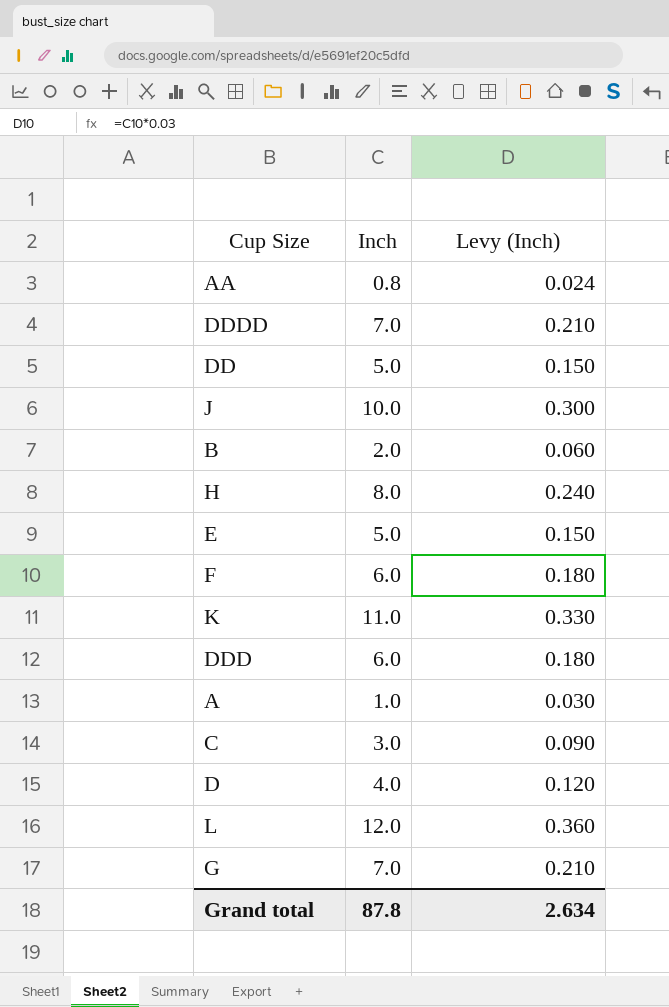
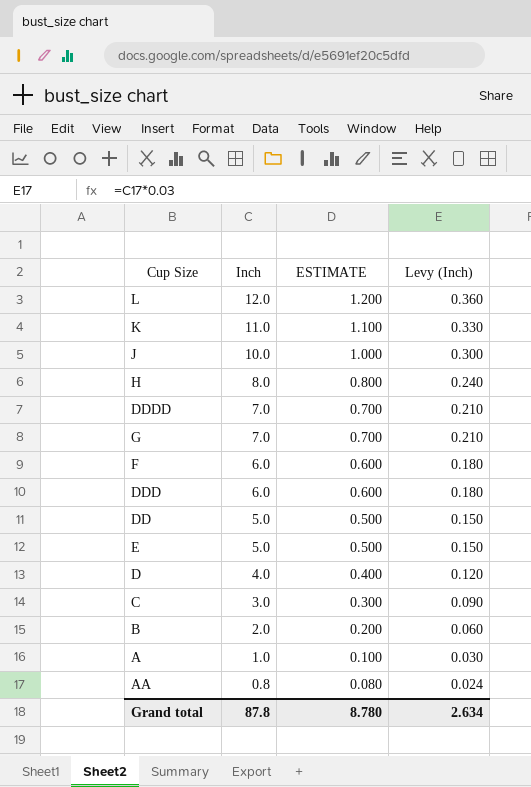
row order: none -> Inch descending
column ESTIMATE | formula: none -> [Inch] * 0.1

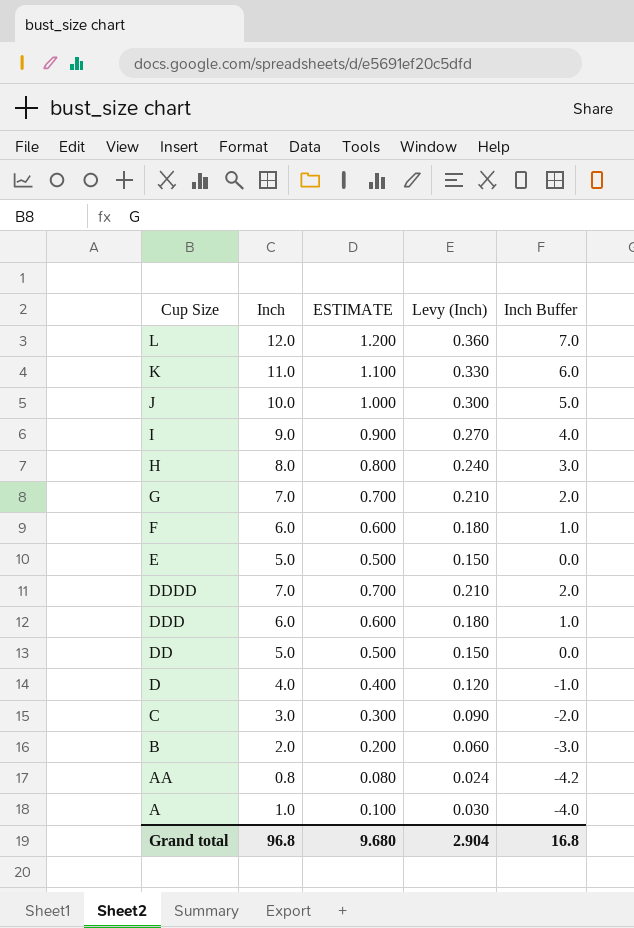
row order: Inch descending -> Cup Size descending
column Inch Buffer | formula: none -> [Inch] - 5
row I: none -> 9.0 | 0.900 | 0.270 | 4.0
Grand total | Inch: 87.8 -> 96.8
Grand total | ESTIMATE: 8.780 -> 9.680
Grand total | Levy (Inch): 2.634 -> 2.904

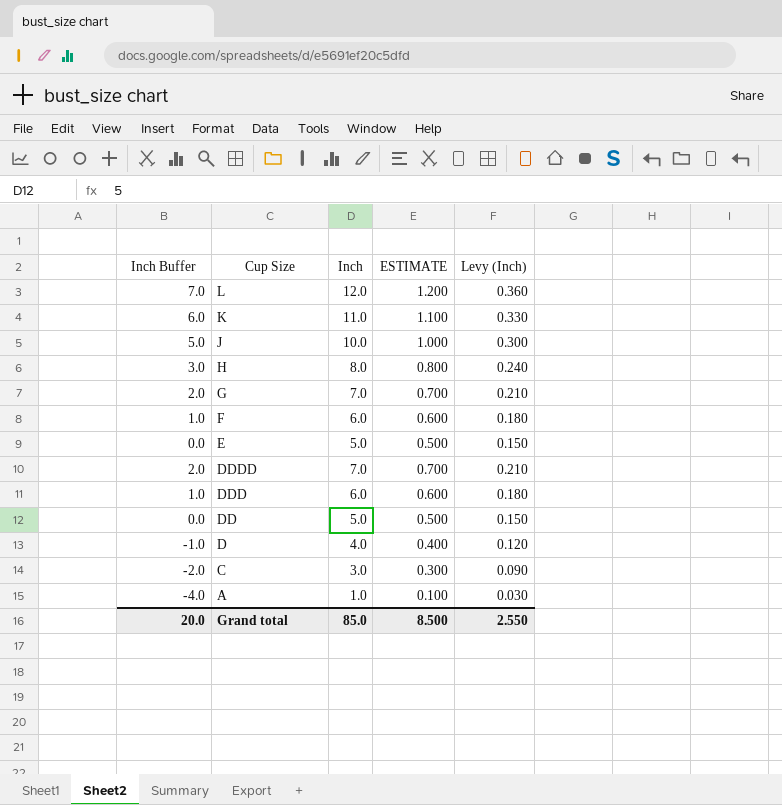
column Inch Buffer | position: 5 -> 1
row I: 9.0 | 0.900 | 0.270 | 4.0 -> none
row B: 2.0 | 0.200 | 0.060 | -3.0 -> none
row AA: 0.8 | 0.080 | 0.024 | -4.2 -> none
Grand total | Inch Buffer: 16.8 -> 20.0
Grand total | Inch: 96.8 -> 85.0
Grand total | ESTIMATE: 9.680 -> 8.500
Grand total | Levy (Inch): 2.904 -> 2.550

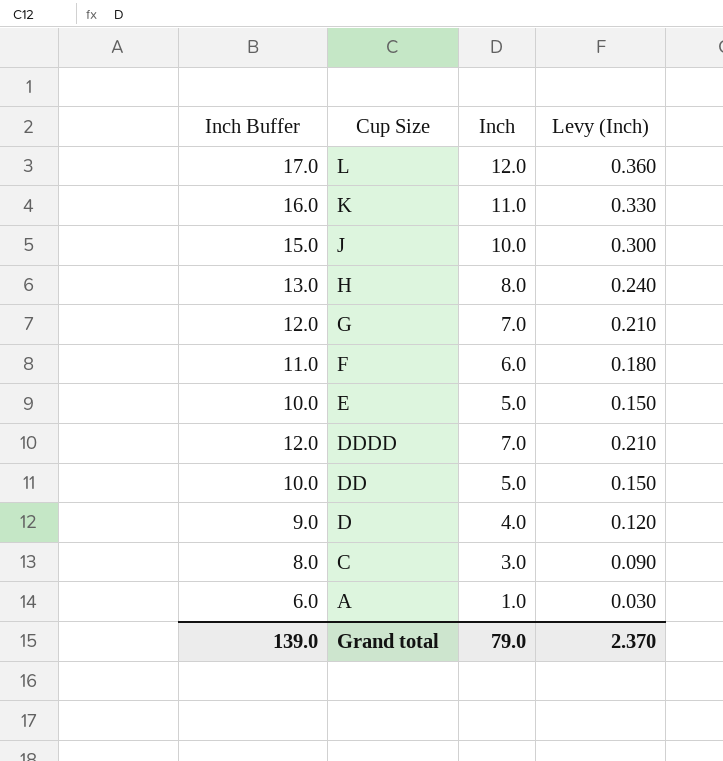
column ESTIMATE | formula: [Inch] * 0.1 -> none
column Inch Buffer | formula: [Inch] - 5 -> [Inch] + 5
row DDD: 1.0 | 6.0 | 0.600 | 0.180 -> none
Grand total | Inch Buffer: 20.0 -> 139.0
Grand total | Inch: 85.0 -> 79.0
Grand total | Levy (Inch): 2.550 -> 2.370

